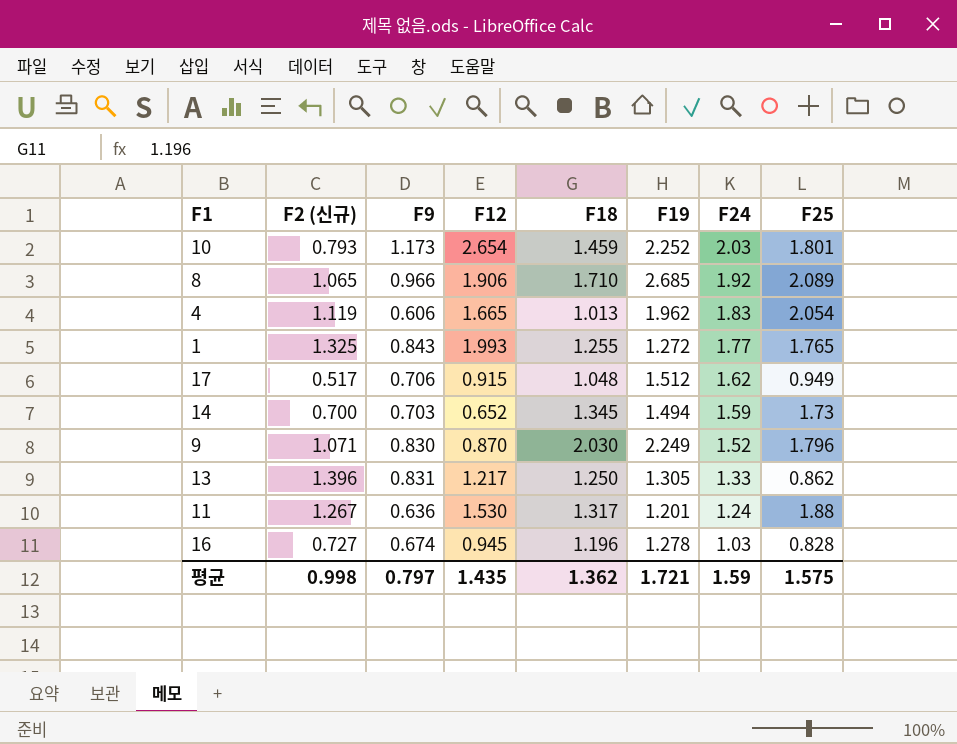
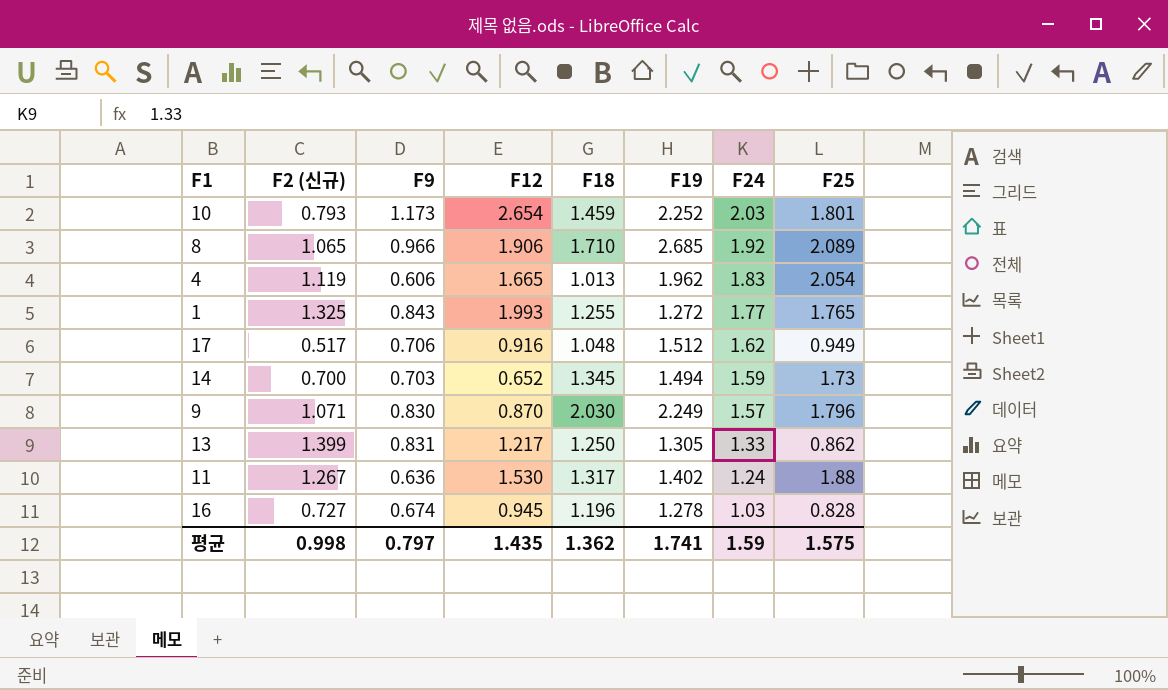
17 | F12: 0.915 -> 0.916
9 | F24: 1.52 -> 1.57
13 | F2 (신규): 1.396 -> 1.399
11 | F19: 1.201 -> 1.402
평균 | F19: 1.721 -> 1.741

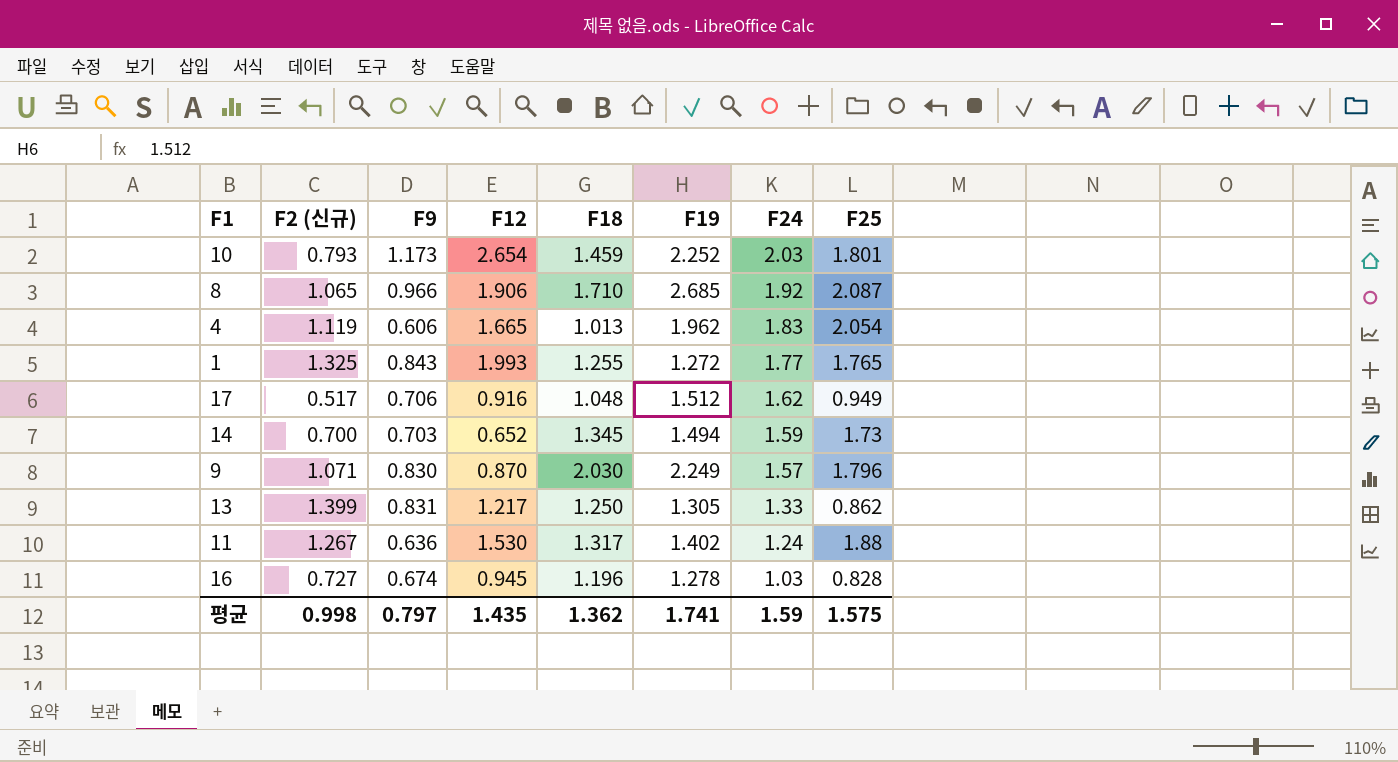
8 | F25: 2.089 -> 2.087

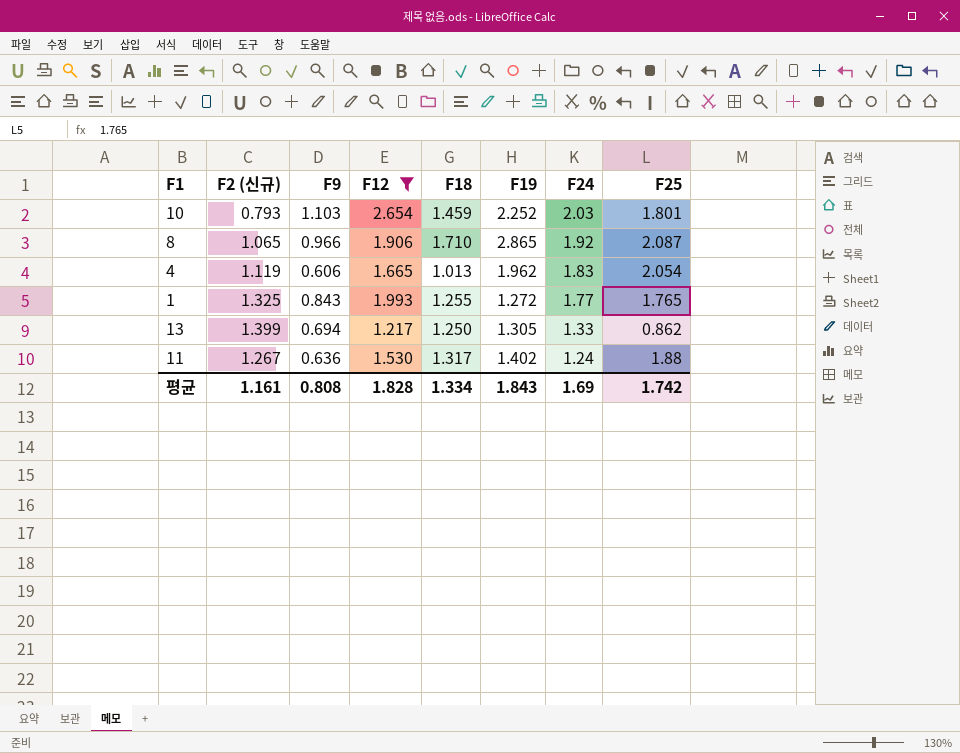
filter: none -> F12 >= 1.217
10 | F9: 1.173 -> 1.103
8 | F19: 2.685 -> 2.865
13 | F9: 0.831 -> 0.694
평균 | F2 (신규): 0.998 -> 1.161
평균 | F9: 0.797 -> 0.808
평균 | F12: 1.435 -> 1.828
평균 | F18: 1.362 -> 1.334
평균 | F19: 1.741 -> 1.843
평균 | F24: 1.59 -> 1.69
평균 | F25: 1.575 -> 1.742

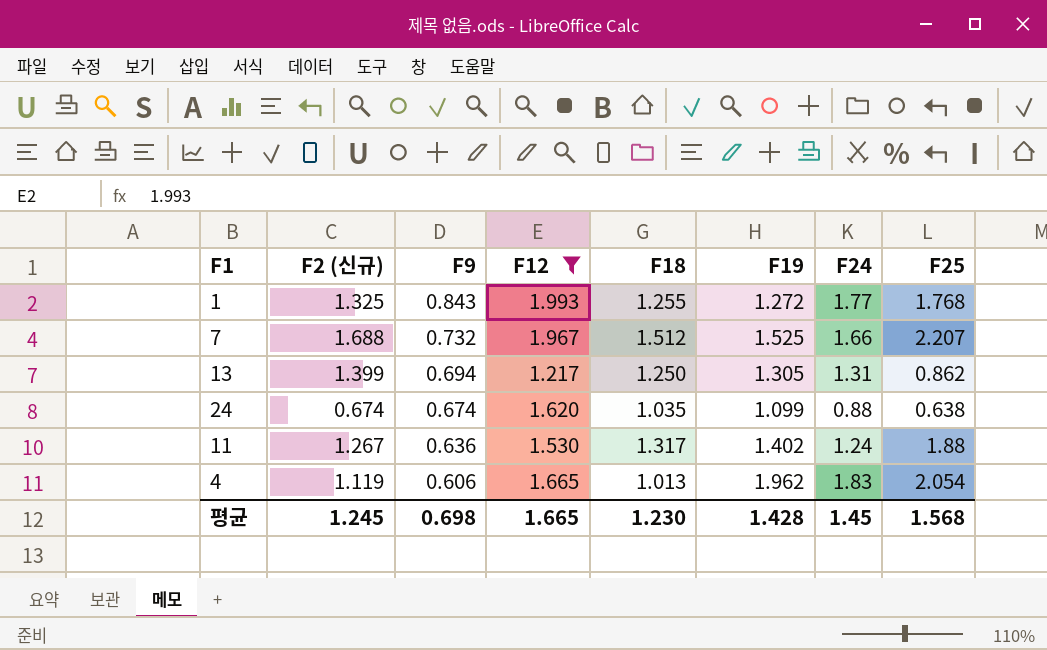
row order: F24 descending -> F9 descending
row 10: 0.793 | 1.103 | 2.654 | 1.459 | 2.252 | 2.03 | 1.801 -> none
row 8: 1.065 | 0.966 | 1.906 | 1.710 | 2.865 | 1.92 | 2.087 -> none
1 | F25: 1.765 -> 1.768
row 7: none -> 1.688 | 0.732 | 1.967 | 1.512 | 1.525 | 1.66 | 2.207
13 | F24: 1.33 -> 1.31
row 24: none -> 0.674 | 0.674 | 1.620 | 1.035 | 1.099 | 0.88 | 0.638
평균 | F2 (신규): 1.161 -> 1.245
평균 | F9: 0.808 -> 0.698
평균 | F12: 1.828 -> 1.665
평균 | F18: 1.334 -> 1.230
평균 | F19: 1.843 -> 1.428
평균 | F24: 1.69 -> 1.45
평균 | F25: 1.742 -> 1.568

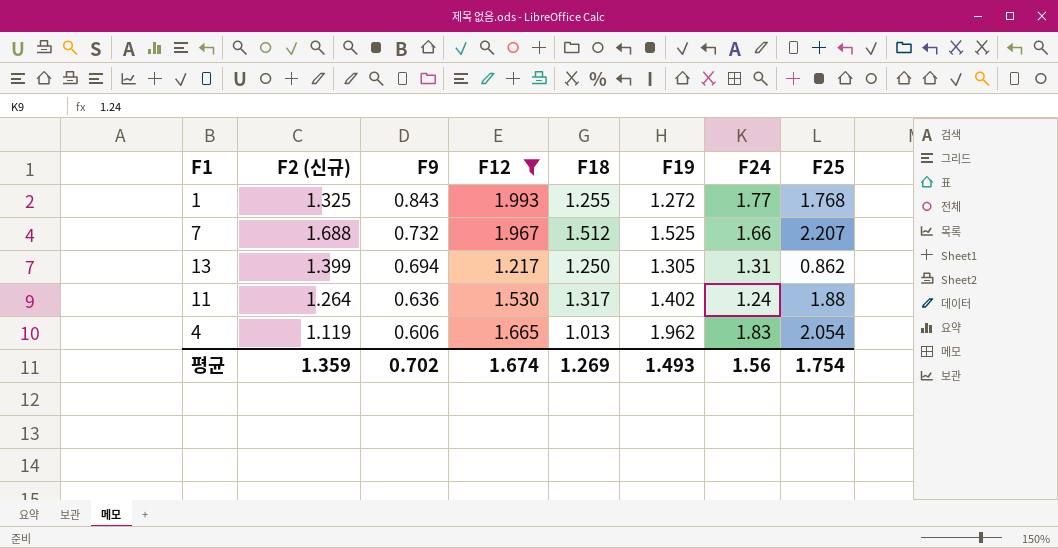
row 24: 0.674 | 0.674 | 1.620 | 1.035 | 1.099 | 0.88 | 0.638 -> none
11 | F2 (신규): 1.267 -> 1.264
평균 | F2 (신규): 1.245 -> 1.359
평균 | F9: 0.698 -> 0.702
평균 | F12: 1.665 -> 1.674
평균 | F18: 1.230 -> 1.269
평균 | F19: 1.428 -> 1.493
평균 | F24: 1.45 -> 1.56
평균 | F25: 1.568 -> 1.754

